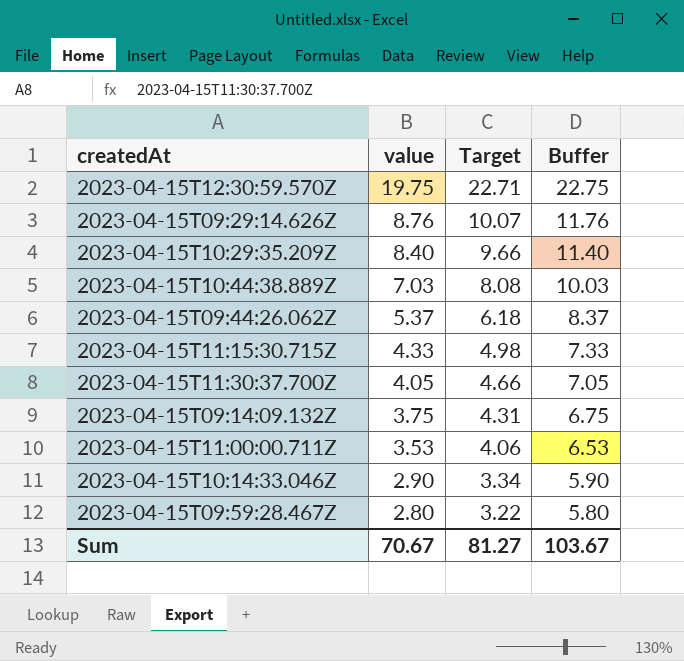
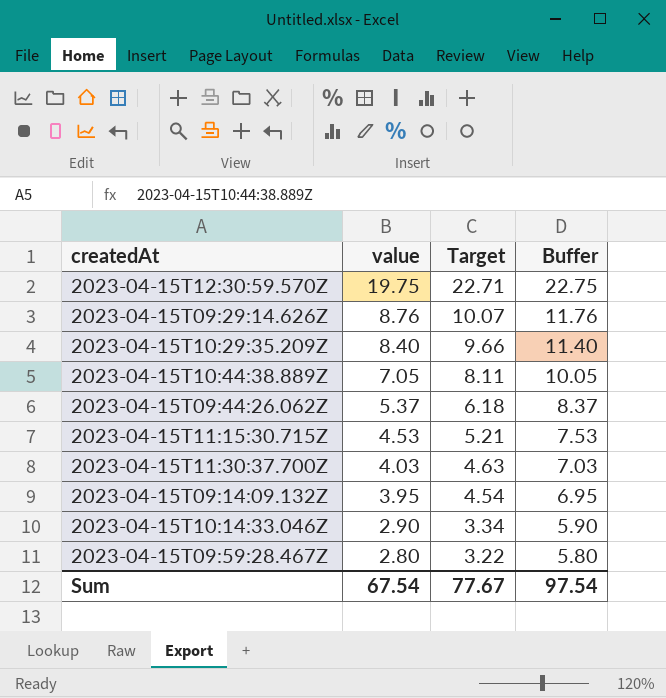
row 2023-04-15T11:00:00.711Z: 3.53 | 4.06 | 6.53 -> none
2023-04-15T10:44:38.889Z | value: 7.03 -> 7.05
2023-04-15T10:44:38.889Z | Target: 8.08 -> 8.11
2023-04-15T10:44:38.889Z | Buffer: 10.03 -> 10.05
2023-04-15T11:15:30.715Z | value: 4.33 -> 4.53
2023-04-15T11:15:30.715Z | Target: 4.98 -> 5.21
2023-04-15T11:15:30.715Z | Buffer: 7.33 -> 7.53
2023-04-15T11:30:37.700Z | value: 4.05 -> 4.03
2023-04-15T11:30:37.700Z | Target: 4.66 -> 4.63
2023-04-15T11:30:37.700Z | Buffer: 7.05 -> 7.03
2023-04-15T09:14:09.132Z | value: 3.75 -> 3.95
2023-04-15T09:14:09.132Z | Target: 4.31 -> 4.54
2023-04-15T09:14:09.132Z | Buffer: 6.75 -> 6.95
Sum | value: 70.67 -> 67.54
Sum | Target: 81.27 -> 77.67
Sum | Buffer: 103.67 -> 97.54

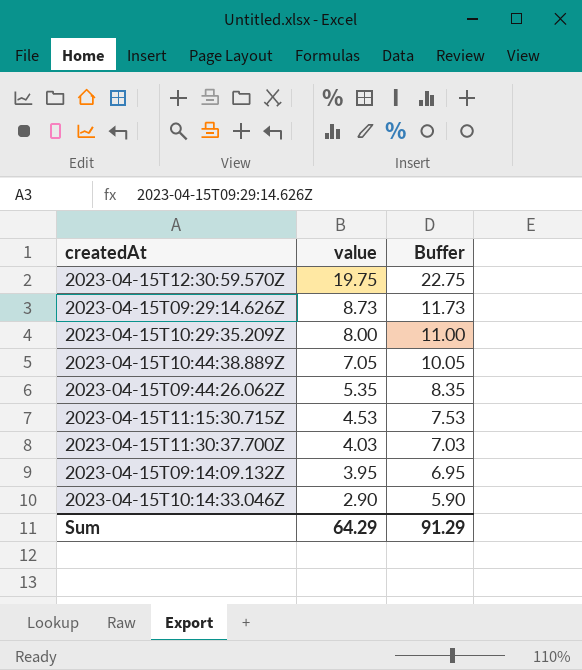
column Target | formula: [value] * 1.15 -> none
row 2023-04-15T09:59:28.467Z: 2.80 | 3.22 | 5.80 -> none
2023-04-15T09:29:14.626Z | value: 8.76 -> 8.73
2023-04-15T09:29:14.626Z | Buffer: 11.76 -> 11.73
2023-04-15T10:29:35.209Z | value: 8.40 -> 8.00
2023-04-15T10:29:35.209Z | Buffer: 11.40 -> 11.00
2023-04-15T09:44:26.062Z | value: 5.37 -> 5.35
2023-04-15T09:44:26.062Z | Buffer: 8.37 -> 8.35
Sum | value: 67.54 -> 64.29
Sum | Buffer: 97.54 -> 91.29

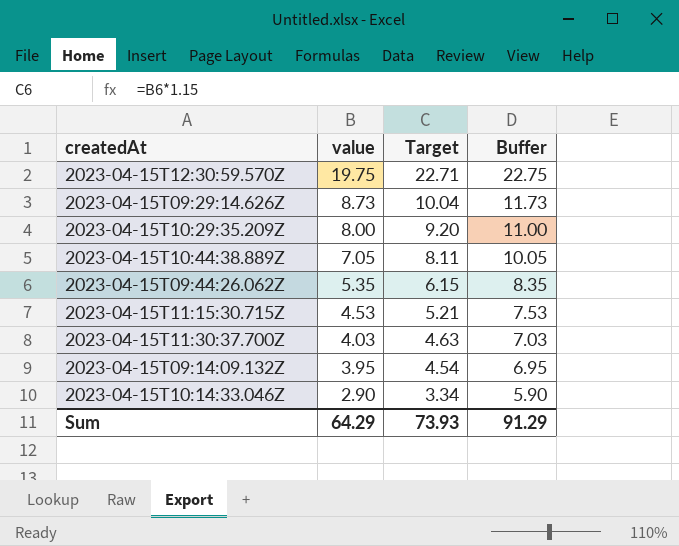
column Target | formula: none -> [value] * 1.15

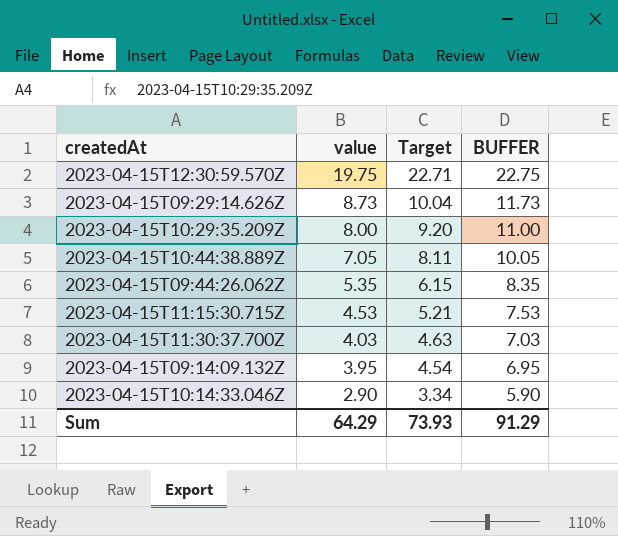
column name: Buffer -> BUFFER

